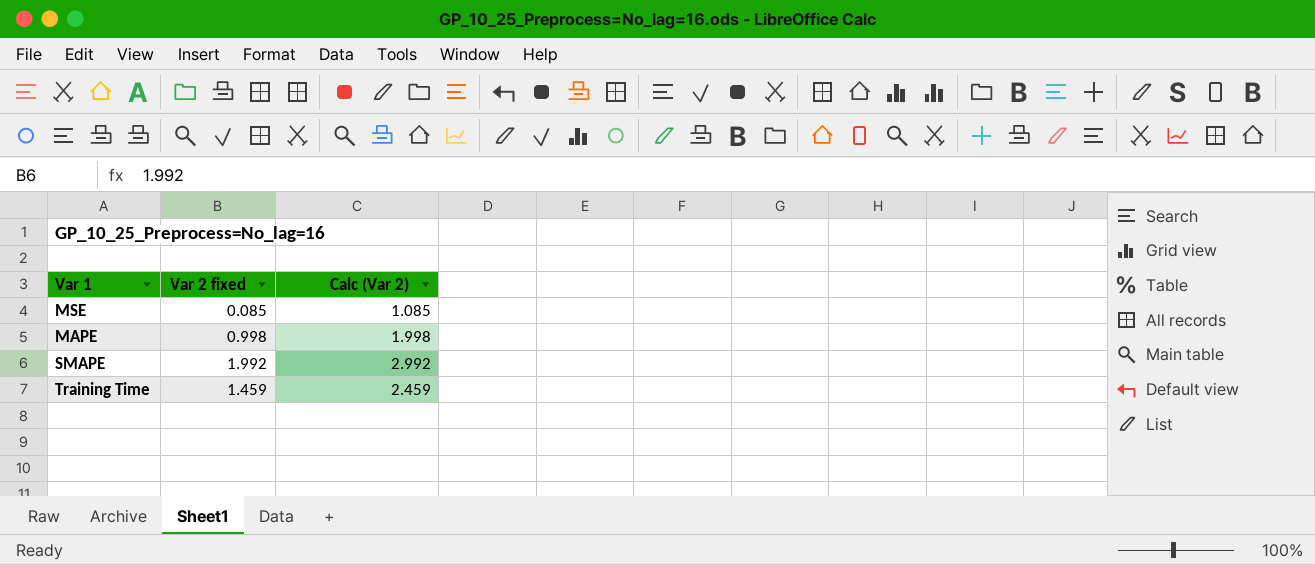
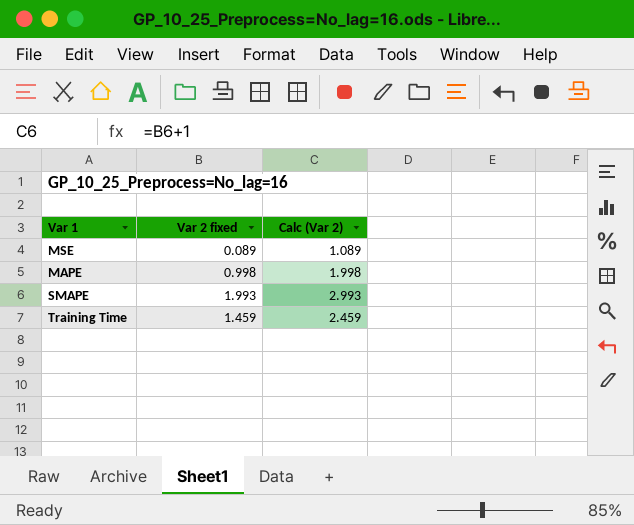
MSE | Var 2 fixed: 0.085 -> 0.089
MSE | Calc (Var 2): 1.085 -> 1.089
SMAPE | Var 2 fixed: 1.992 -> 1.993
SMAPE | Calc (Var 2): 2.992 -> 2.993

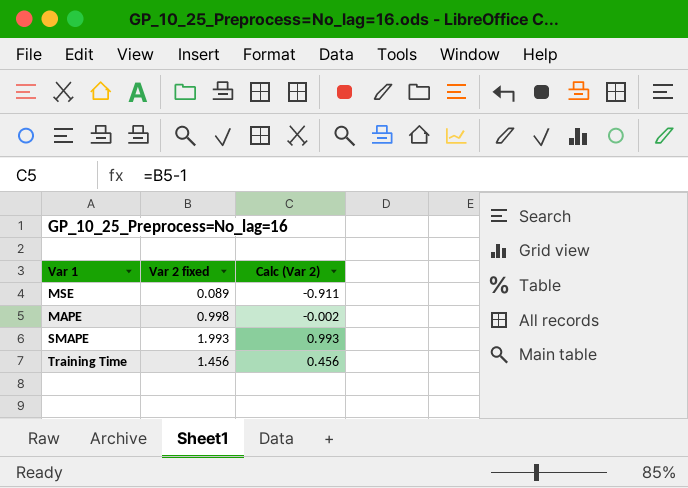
column Calc (Var 2) | formula: [Var 2 fixed] + 1 -> [Var 2 fixed] - 1
Training Time | Var 2 fixed: 1.459 -> 1.456

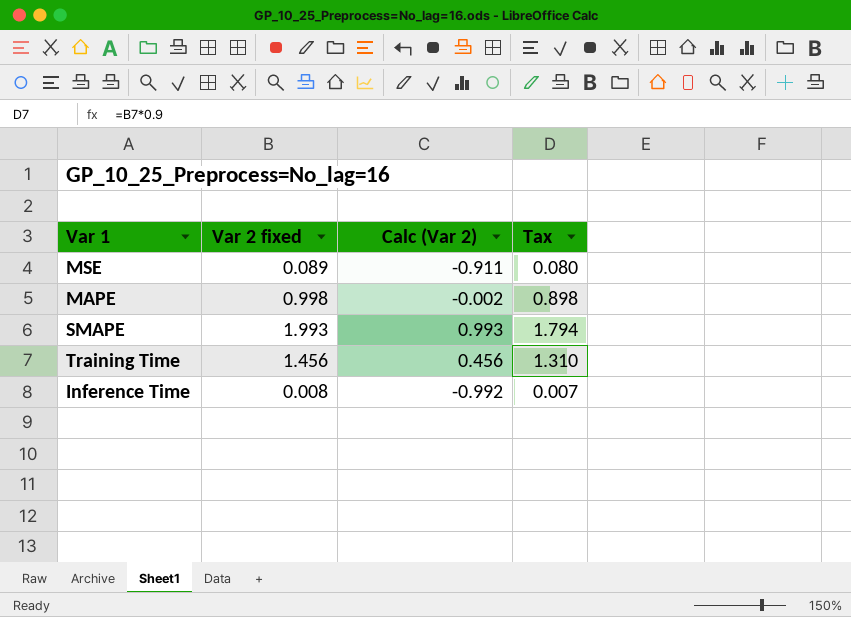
column Tax | formula: none -> [Var 2 fixed] * 0.9
row Inference Time: none -> 0.008 | -0.992 | 0.007

